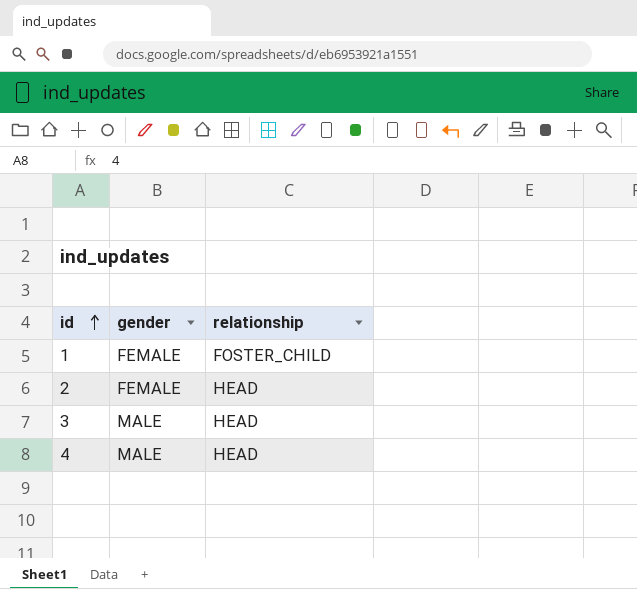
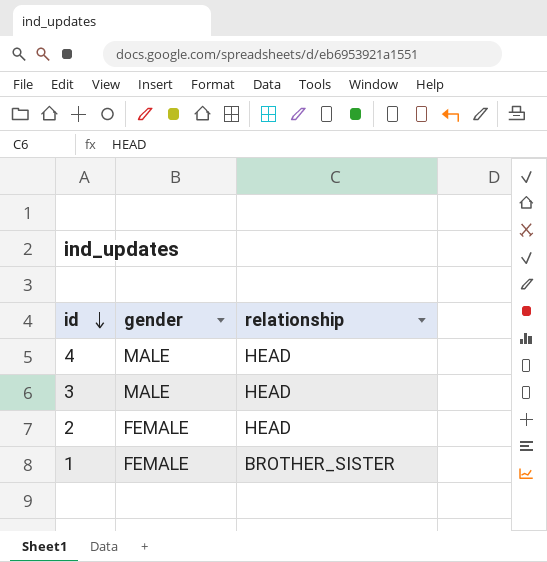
row order: id ascending -> id descending
1 | relationship: FOSTER_CHILD -> BROTHER_SISTER

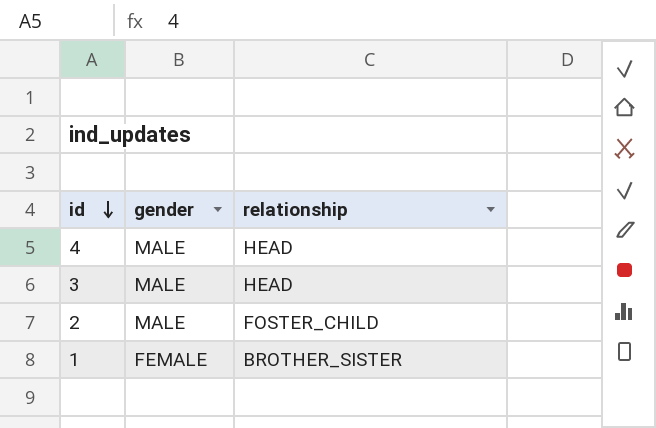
2 | gender: FEMALE -> MALE
2 | relationship: HEAD -> FOSTER_CHILD

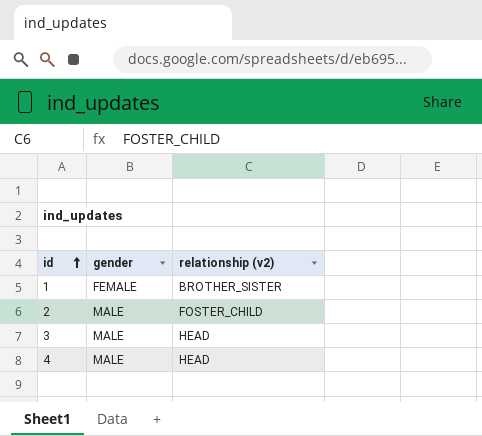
row order: id descending -> id ascending
column name: relationship -> relationship (v2)

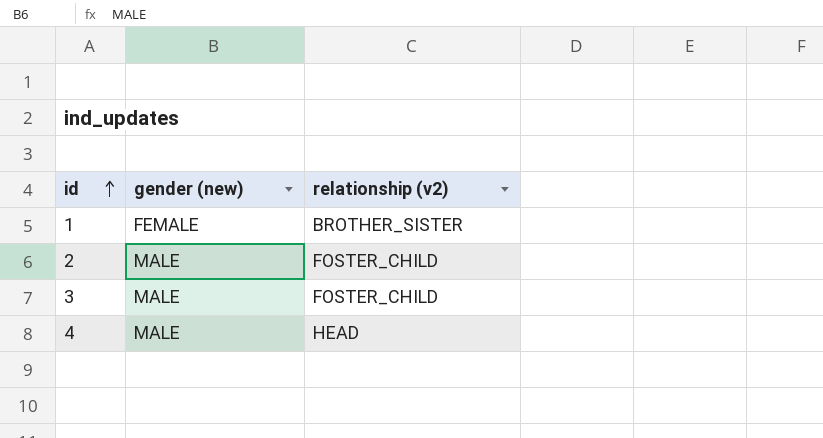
column name: gender -> gender (new)
3 | relationship (v2): HEAD -> FOSTER_CHILD

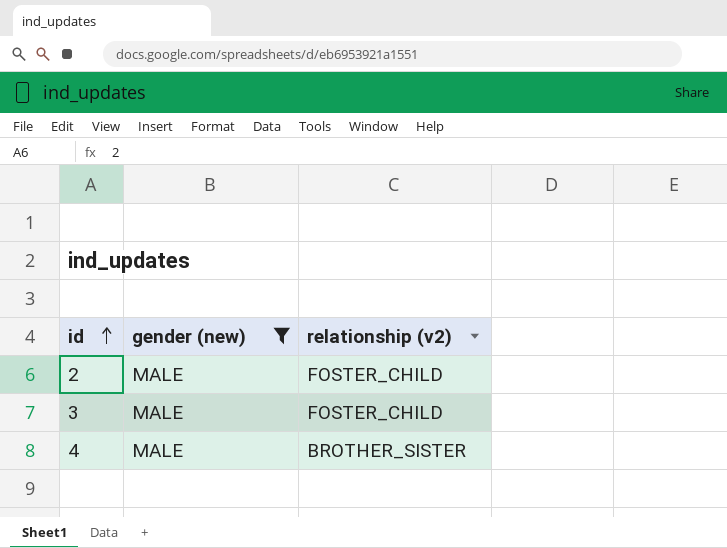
filter: none -> gender (new) = MALE
4 | relationship (v2): HEAD -> BROTHER_SISTER

